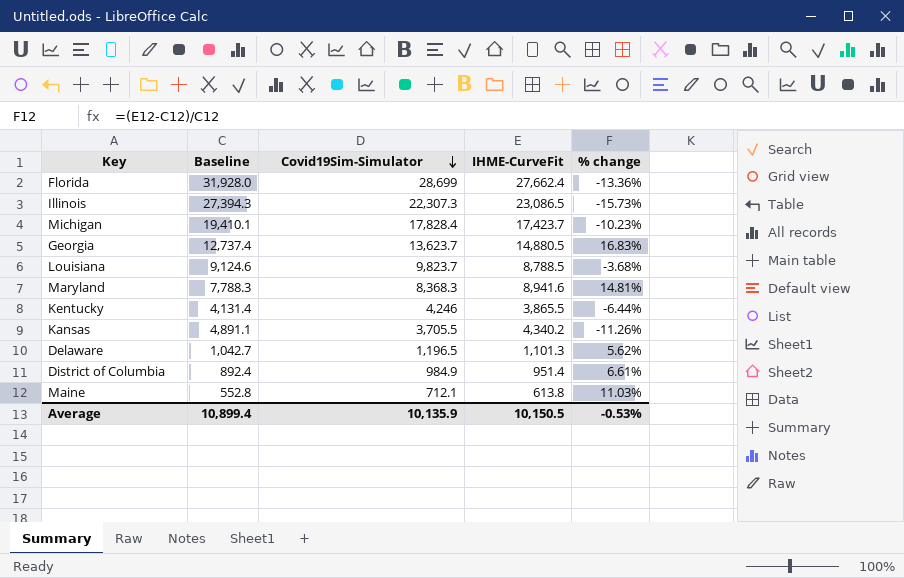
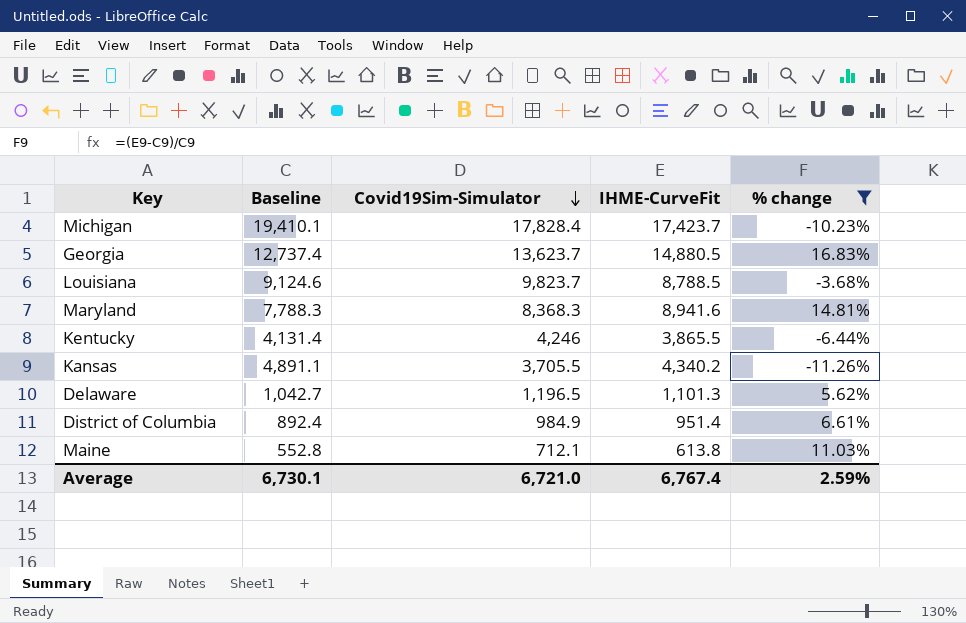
filter: none -> % change >= -11.26%
Average | Baseline: 10,899.4 -> 6,730.1
Average | Covid19Sim-Simulator: 10,135.9 -> 6,721.0
Average | IHME-CurveFit: 10,150.5 -> 6,767.4
Average | % change: -0.53% -> 2.59%

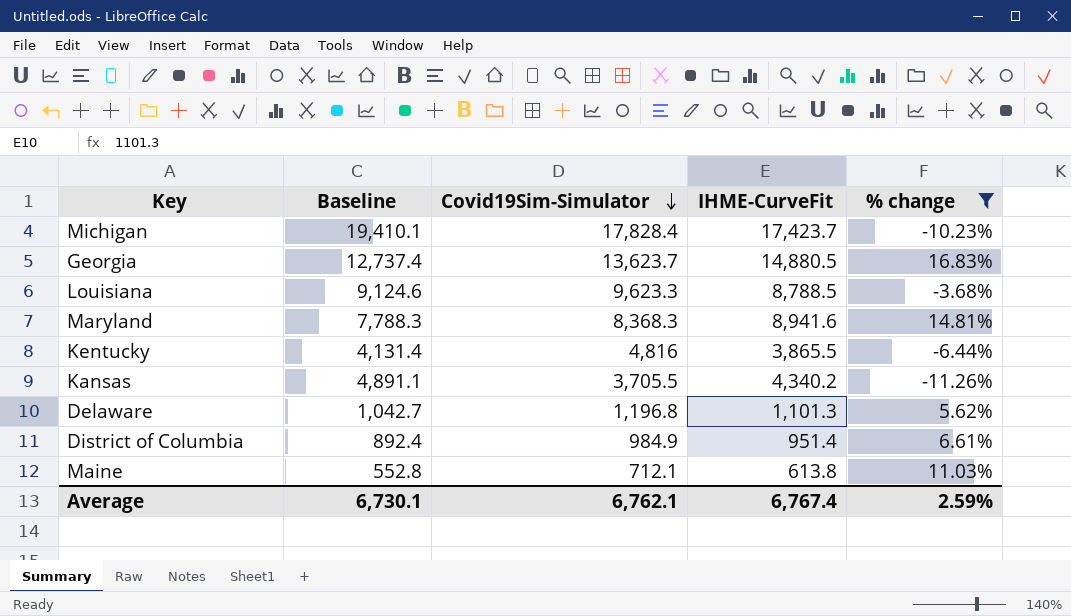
Louisiana | Covid19Sim-Simulator: 9,823.7 -> 9,623.3
Kentucky | Covid19Sim-Simulator: 4,246 -> 4,816
Delaware | Covid19Sim-Simulator: 1,196.5 -> 1,196.8
Average | Covid19Sim-Simulator: 6,721.0 -> 6,762.1

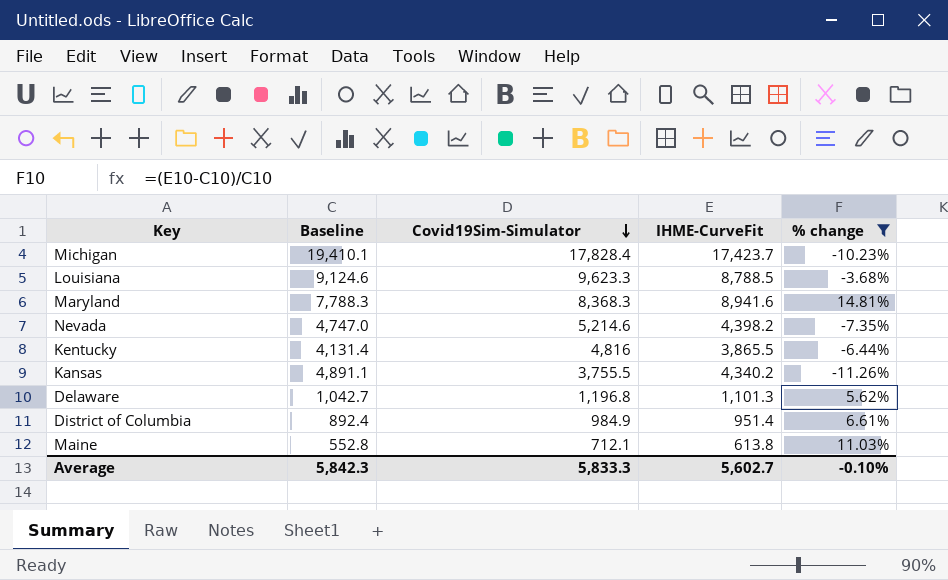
row Georgia: 12,737.4 | 13,623.7 | 14,880.5 | 16.83% -> none
row Nevada: none -> 4,747.0 | 5,214.6 | 4,398.2 | -7.35%
Kansas | Covid19Sim-Simulator: 3,705.5 -> 3,755.5
Average | Baseline: 6,730.1 -> 5,842.3
Average | Covid19Sim-Simulator: 6,762.1 -> 5,833.3
Average | IHME-CurveFit: 6,767.4 -> 5,602.7
Average | % change: 2.59% -> -0.10%

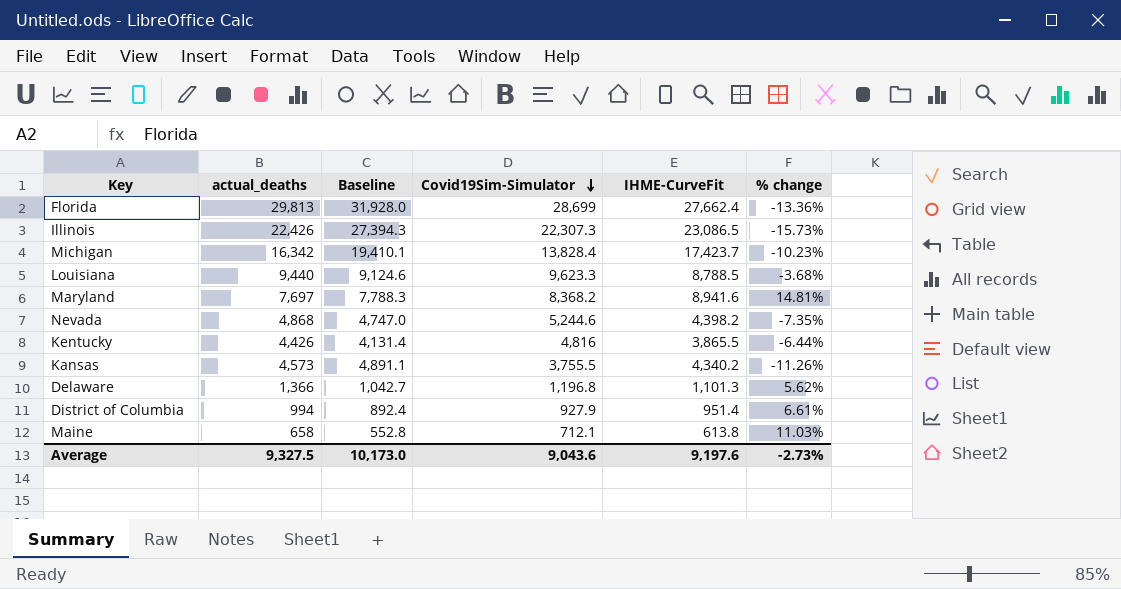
filter: % change >= -11.26% -> none
column actual_deaths | position: none -> 2
Michigan | Covid19Sim-Simulator: 17,828.4 -> 13,828.4
Maryland | Covid19Sim-Simulator: 8,368.3 -> 8,368.2
Nevada | Covid19Sim-Simulator: 5,214.6 -> 5,244.6
District of Columbia | Covid19Sim-Simulator: 984.9 -> 927.9
Average | Baseline: 5,842.3 -> 10,173.0
Average | Covid19Sim-Simulator: 5,833.3 -> 9,043.6
Average | IHME-CurveFit: 5,602.7 -> 9,197.6
Average | % change: -0.10% -> -2.73%

